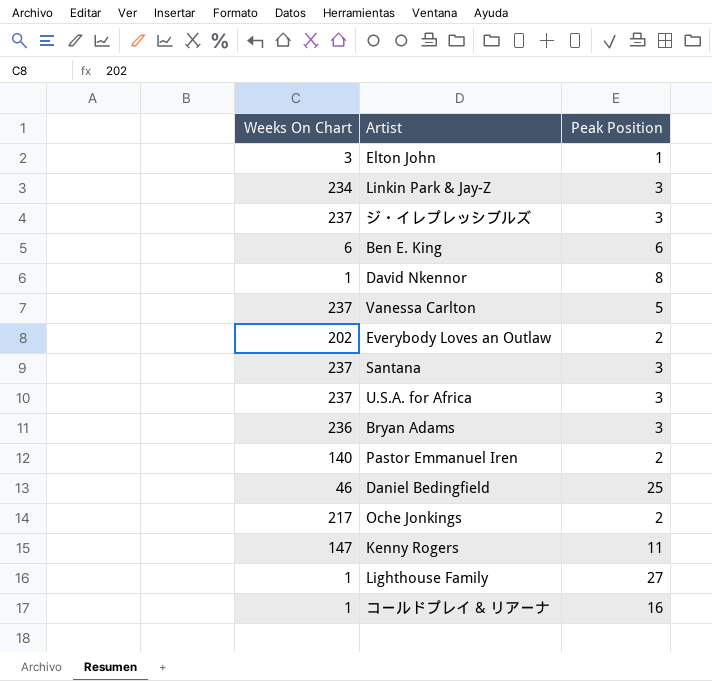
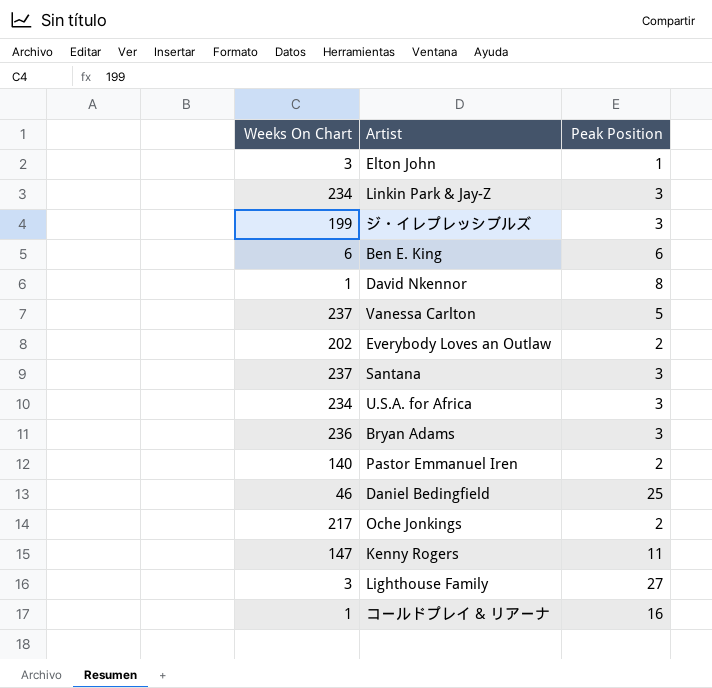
ジ・イレプレッシブルズ | Weeks On Chart: 237 -> 199
U.S.A. for Africa | Weeks On Chart: 237 -> 234
Lighthouse Family | Weeks On Chart: 1 -> 3

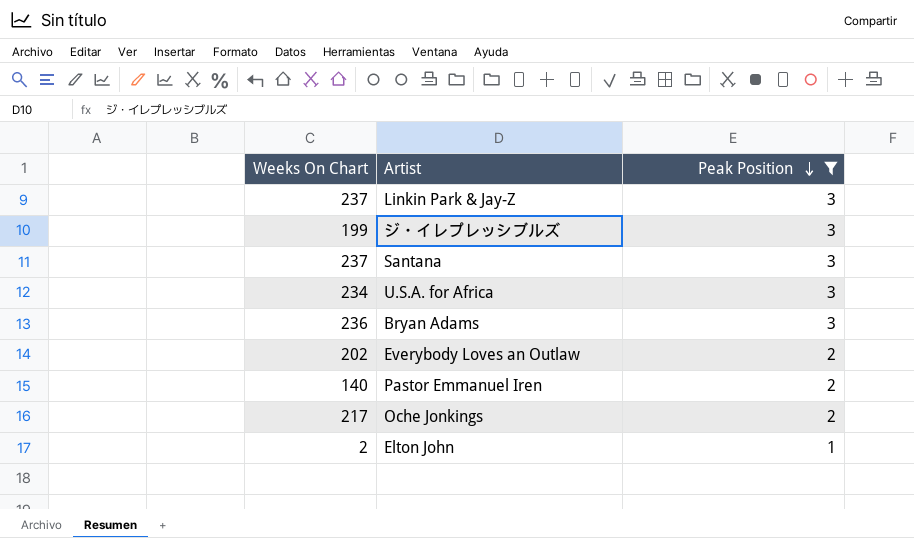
filter: none -> Peak Position <= 3
row order: none -> Peak Position descending
Linkin Park & Jay-Z | Weeks On Chart: 234 -> 237
Elton John | Weeks On Chart: 3 -> 2

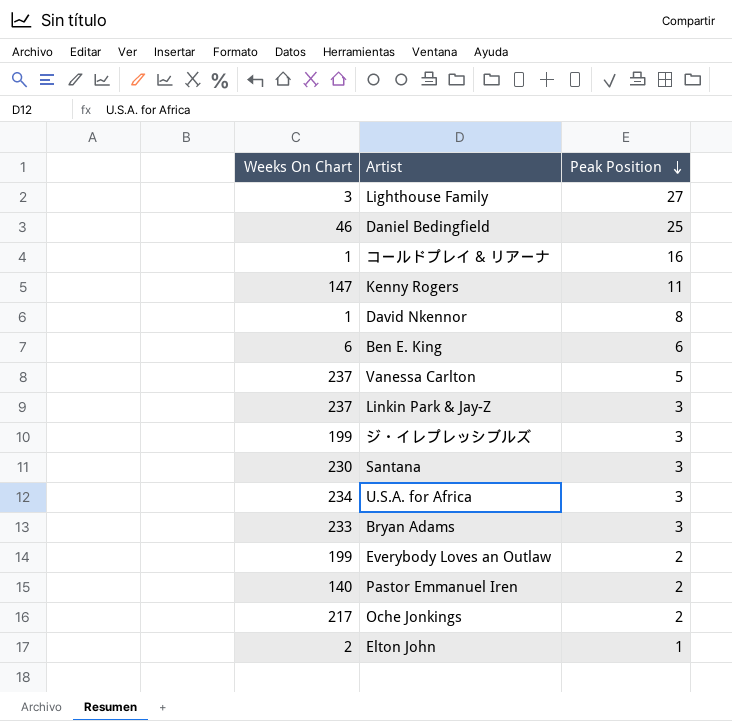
filter: Peak Position <= 3 -> none
Santana | Weeks On Chart: 237 -> 230
Bryan Adams | Weeks On Chart: 236 -> 233
Everybody Loves an Outlaw | Weeks On Chart: 202 -> 199

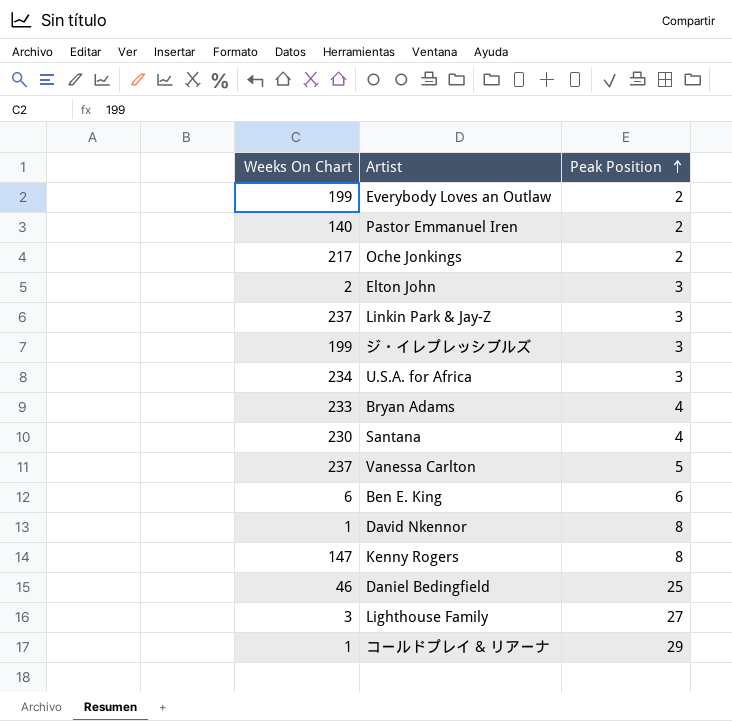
row order: Peak Position descending -> Peak Position ascending
Elton John | Peak Position: 1 -> 3
Bryan Adams | Peak Position: 3 -> 4
Santana | Peak Position: 3 -> 4
Kenny Rogers | Peak Position: 11 -> 8
コールドプレイ & リアーナ | Peak Position: 16 -> 29

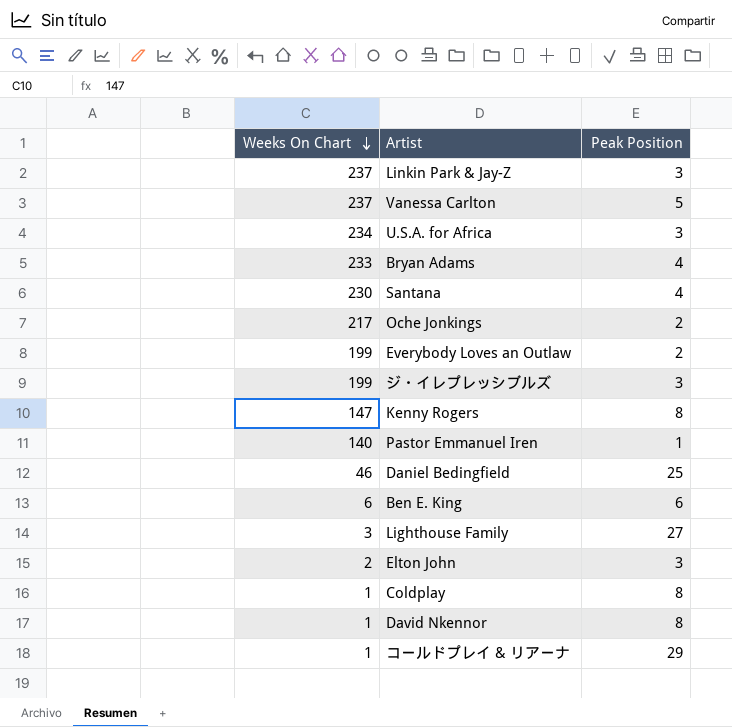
row order: Peak Position ascending -> Weeks On Chart descending
Pastor Emmanuel Iren | Peak Position: 2 -> 1
row Coldplay: none -> 1 | 8

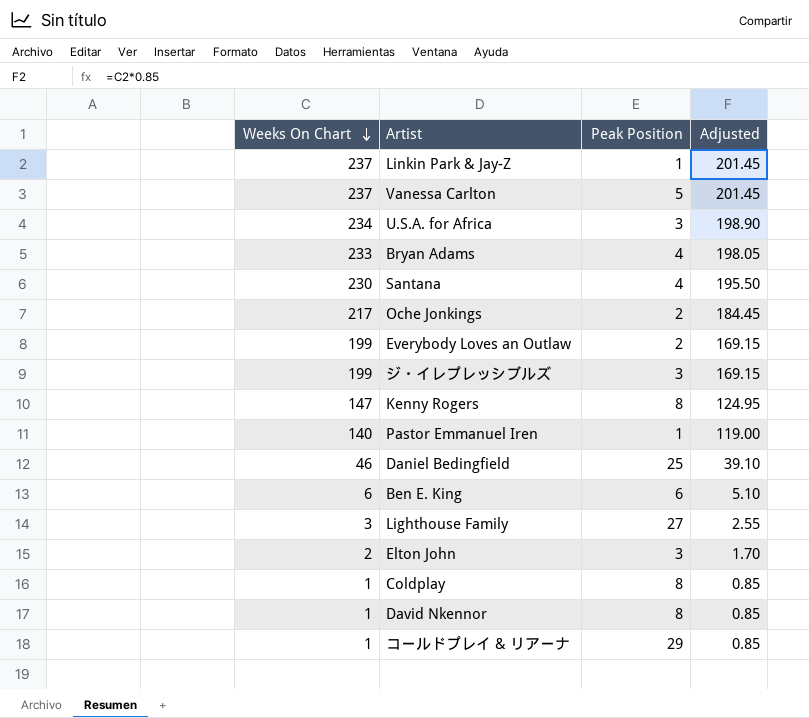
column Adjusted | formula: none -> [Weeks On Chart] * 0.85
Linkin Park & Jay-Z | Peak Position: 3 -> 1

